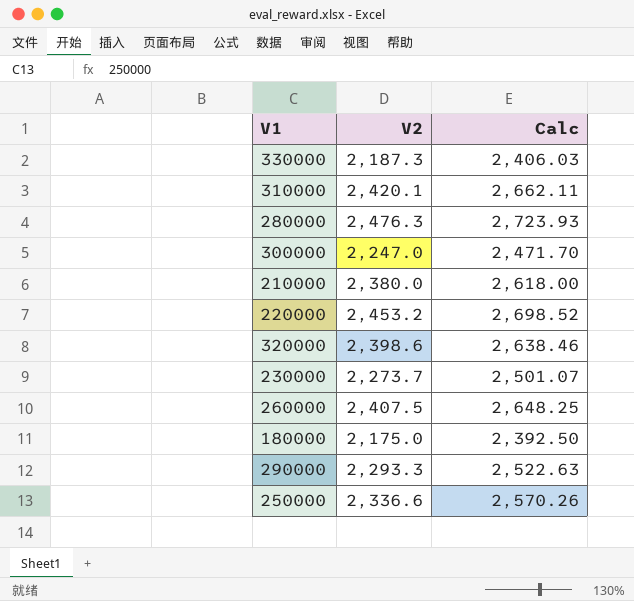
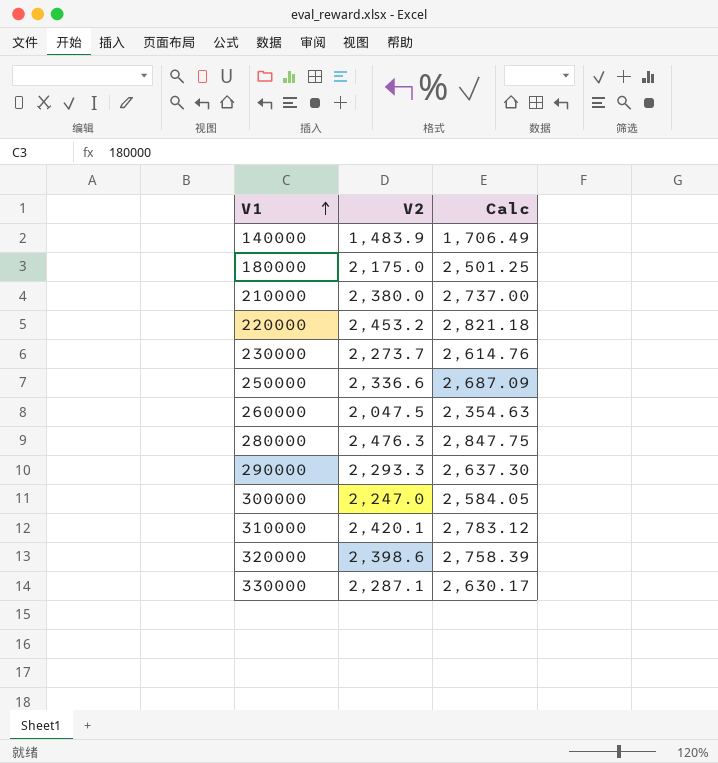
row order: none -> V1 ascending
column Calc | formula: [V2] * 1.1 -> [V2] * 1.15
row 140000: none -> 1,483.9 | 1,706.49
260000 | V2: 2,407.5 -> 2,047.5
330000 | V2: 2,187.3 -> 2,287.1

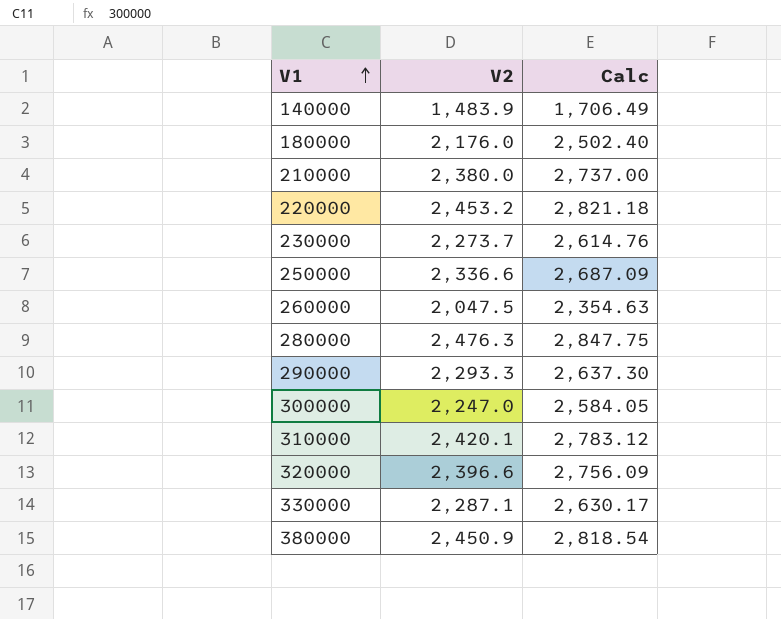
180000 | V2: 2,175.0 -> 2,176.0
180000 | Calc: 2,501.25 -> 2,502.40
320000 | V2: 2,398.6 -> 2,396.6
320000 | Calc: 2,758.39 -> 2,756.09
row 380000: none -> 2,450.9 | 2,818.54

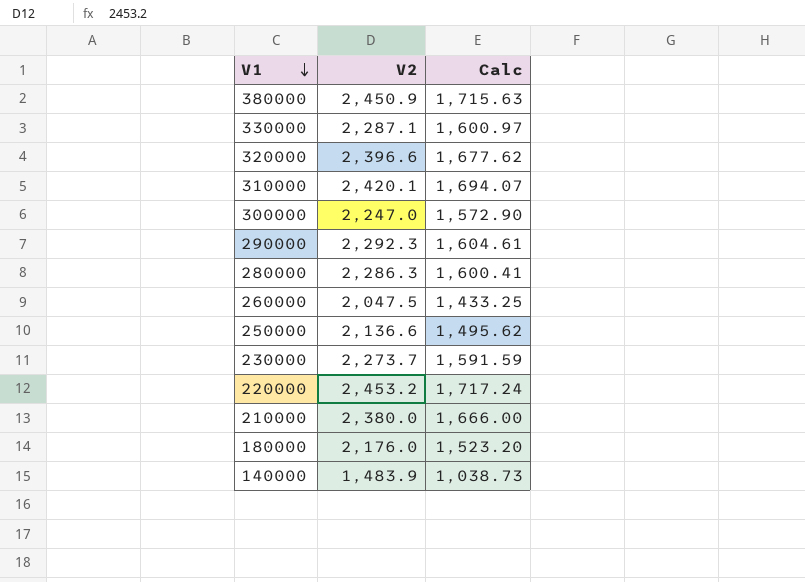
row order: V1 ascending -> V1 descending
column Calc | formula: [V2] * 1.15 -> [V2] * 0.7
290000 | V2: 2,293.3 -> 2,292.3
280000 | V2: 2,476.3 -> 2,286.3
250000 | V2: 2,336.6 -> 2,136.6

